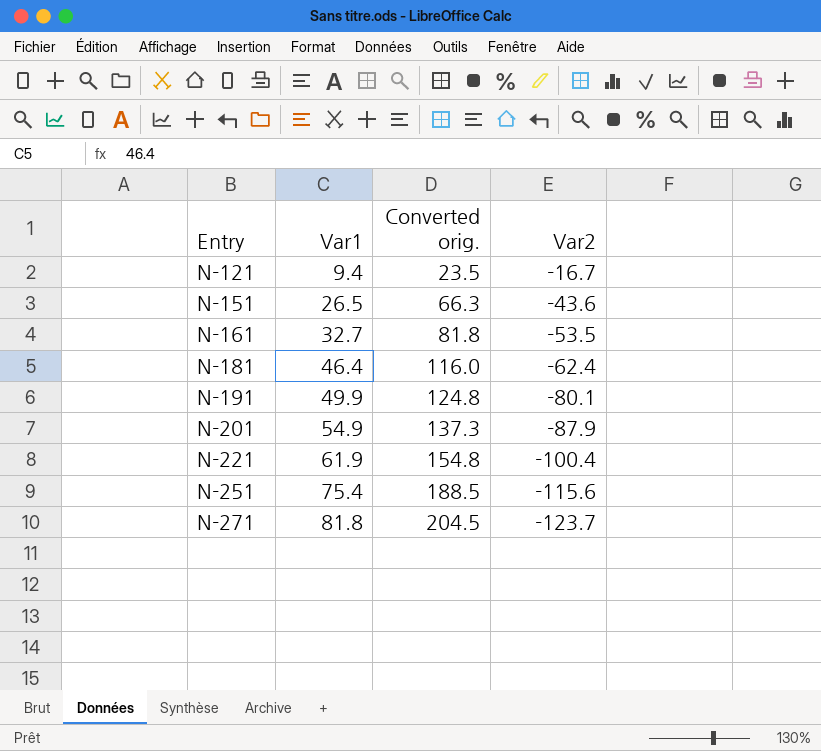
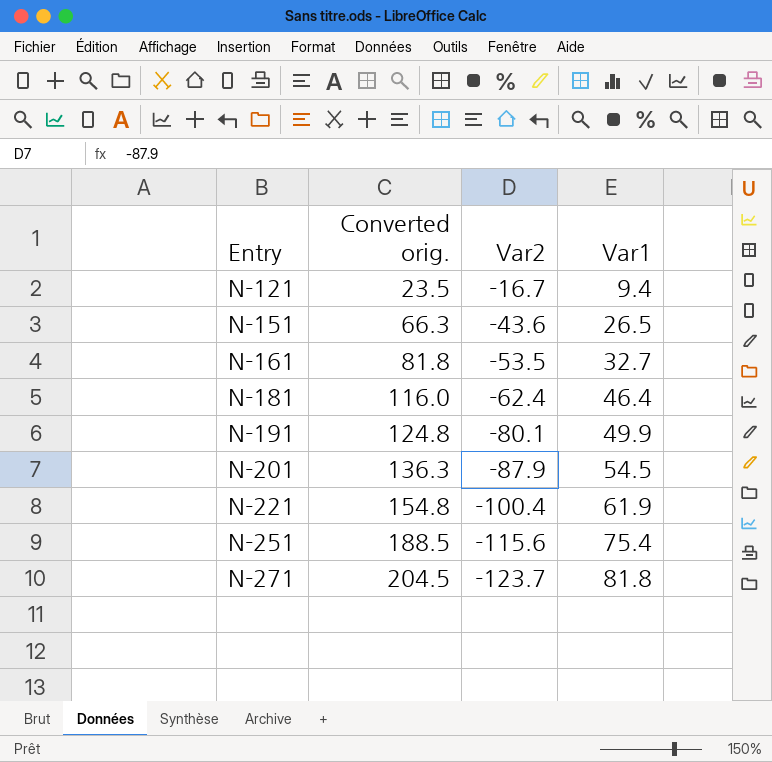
column Var1 | position: 2 -> 4
N-201 | Converted orig.: 137.3 -> 136.3
N-201 | Var1: 54.9 -> 54.5

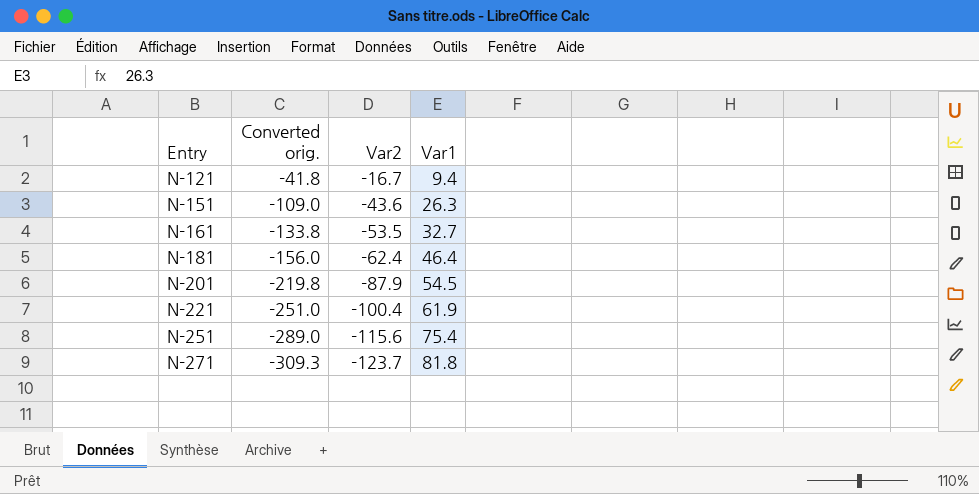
column Converted orig. | formula: [Var1] * 2.5 -> [Var2] * 2.5
row N-191: 124.8 | -80.1 | 49.9 -> none
N-151 | Var1: 26.5 -> 26.3

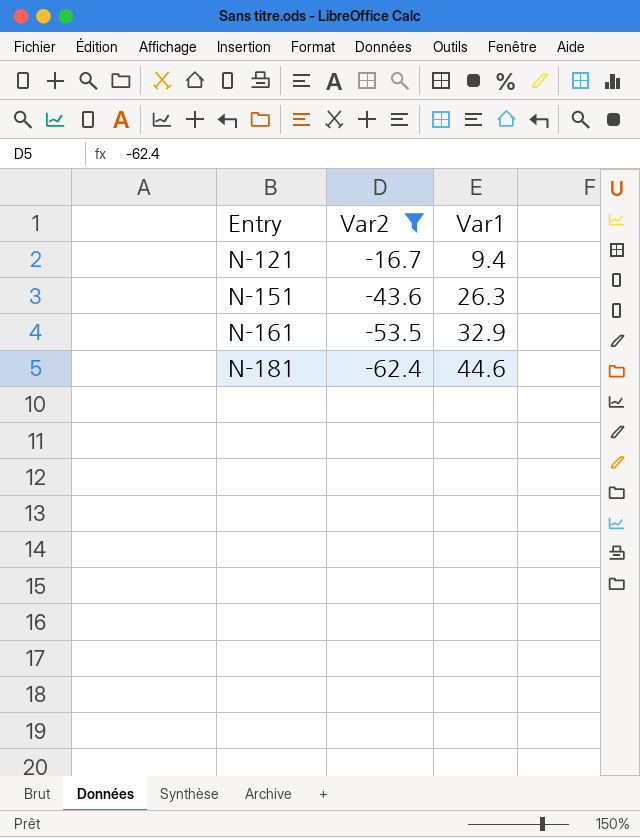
filter: none -> Var2 >= -62.4
column Converted orig. | formula: [Var2] * 2.5 -> none
N-161 | Var1: 32.7 -> 32.9
N-181 | Var1: 46.4 -> 44.6

